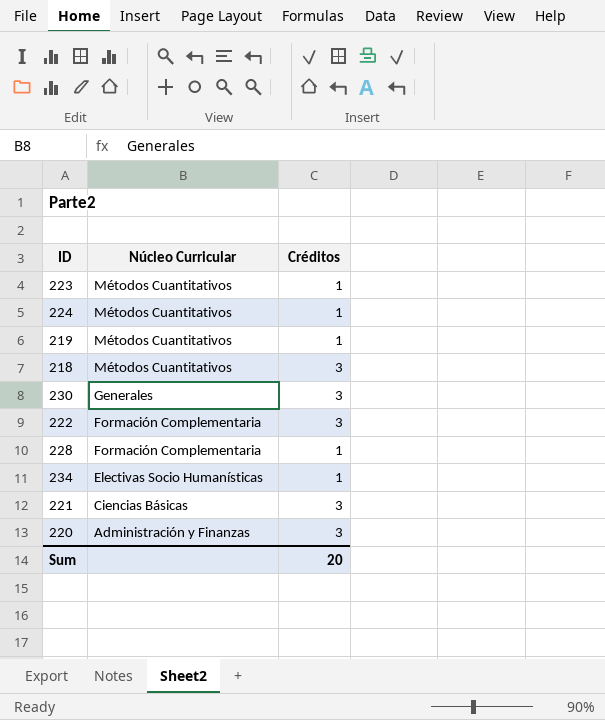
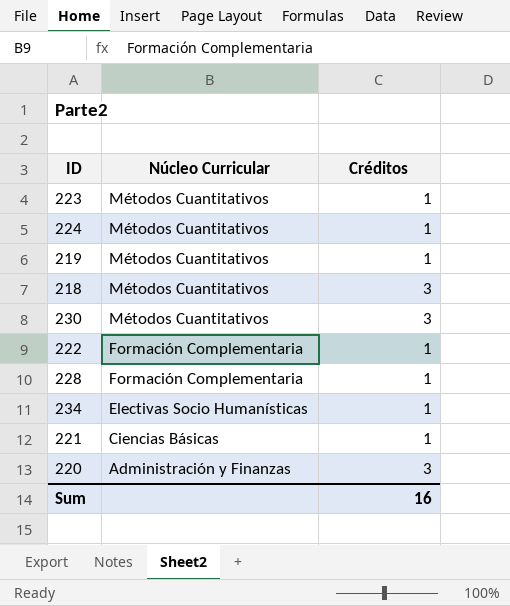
230 | Núcleo Curricular: Generales -> Métodos Cuantitativos
222 | Créditos: 3 -> 1
221 | Créditos: 3 -> 1
Sum | Créditos: 20 -> 16

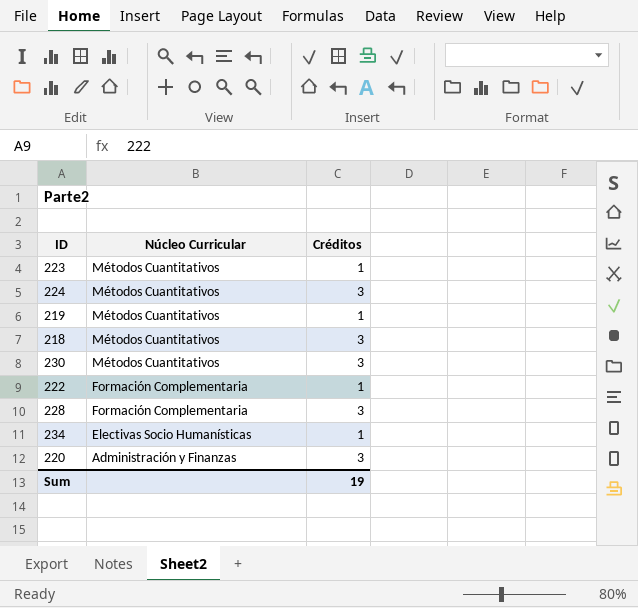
row 221: Ciencias Básicas | 1 -> none
224 | Créditos: 1 -> 3
228 | Créditos: 1 -> 3
Sum | Créditos: 16 -> 19

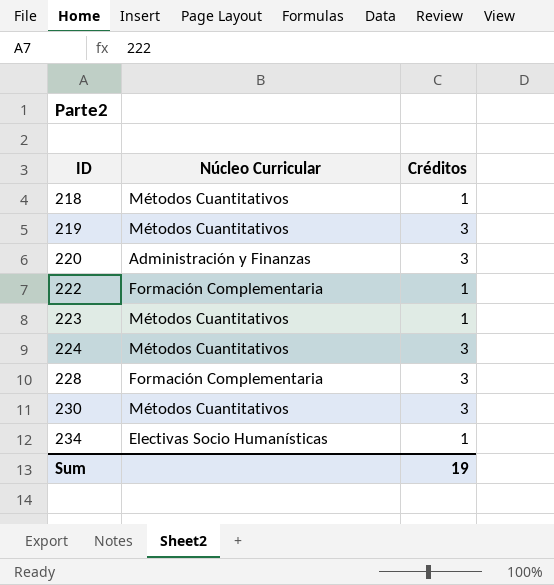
row order: Núcleo Curricular descending -> ID ascending
218 | Créditos: 3 -> 1
219 | Créditos: 1 -> 3

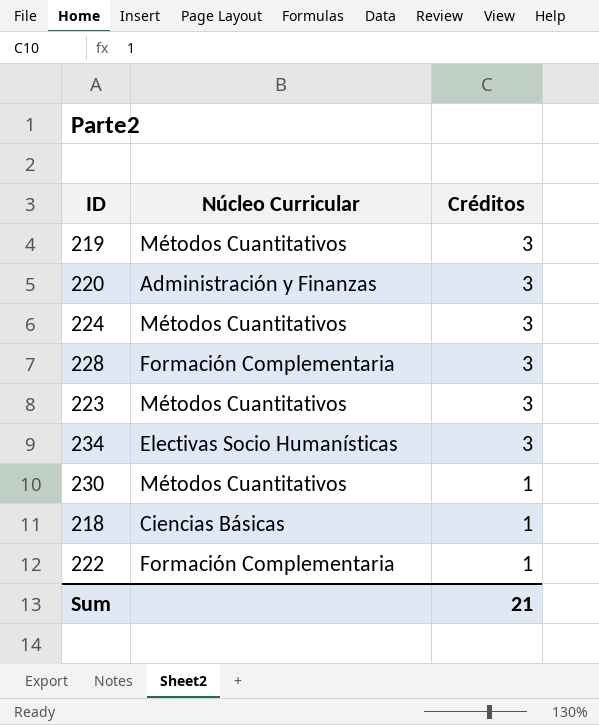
row order: ID ascending -> Créditos descending
223 | Créditos: 1 -> 3
234 | Créditos: 1 -> 3
230 | Créditos: 3 -> 1
218 | Núcleo Curricular: Métodos Cuantitativos -> Ciencias Básicas
Sum | Créditos: 19 -> 21

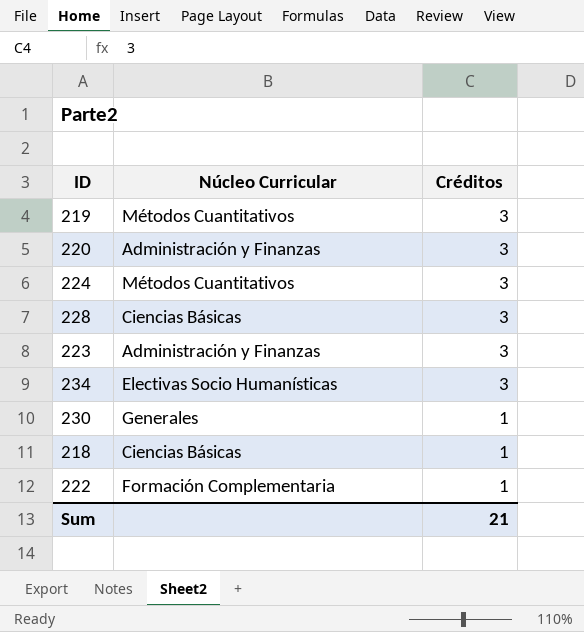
228 | Núcleo Curricular: Formación Complementaria -> Ciencias Básicas
223 | Núcleo Curricular: Métodos Cuantitativos -> Administración y Finanzas
230 | Núcleo Curricular: Métodos Cuantitativos -> Generales

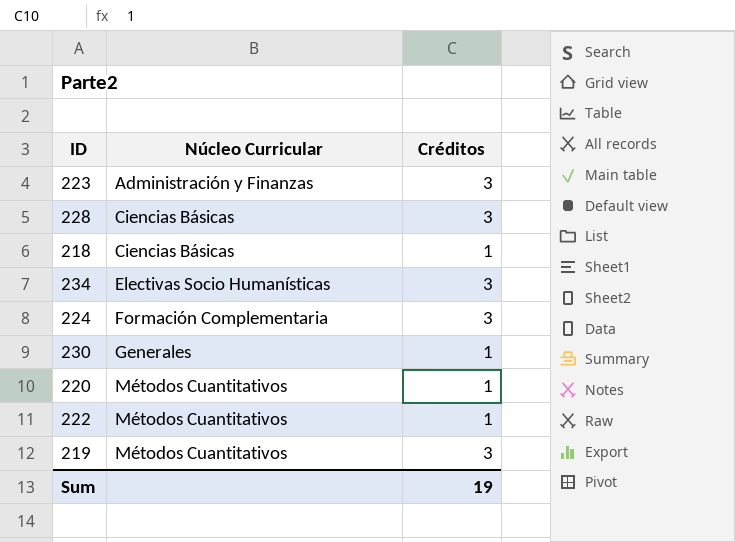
row order: Créditos descending -> Núcleo Curricular ascending
224 | Núcleo Curricular: Métodos Cuantitativos -> Formación Complementaria
220 | Núcleo Curricular: Administración y Finanzas -> Métodos Cuantitativos
220 | Créditos: 3 -> 1
222 | Núcleo Curricular: Formación Complementaria -> Métodos Cuantitativos
Sum | Créditos: 21 -> 19

